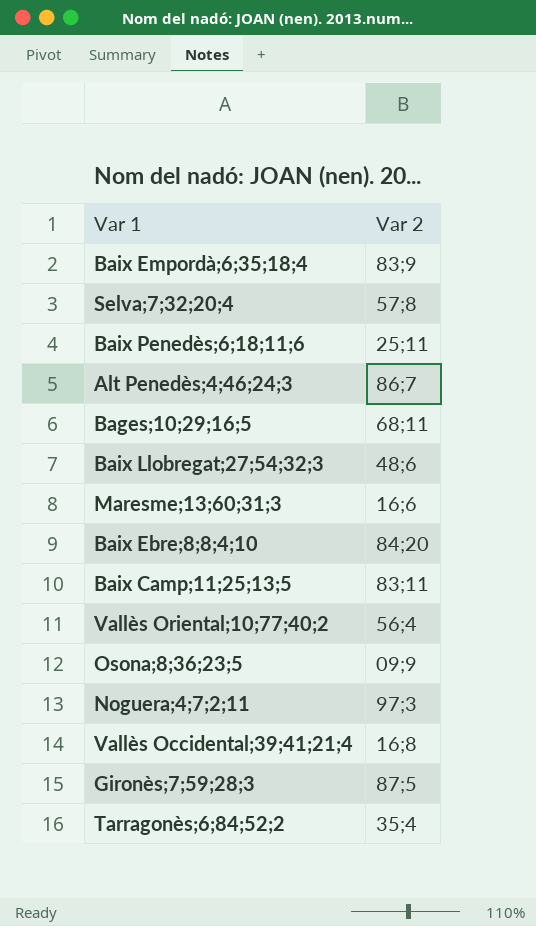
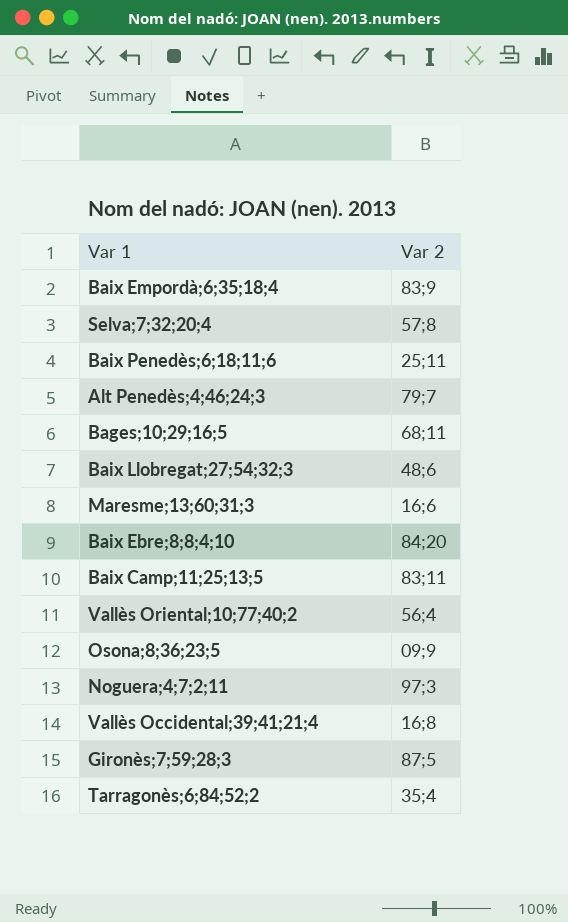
Alt Penedès;4;46;24;3 | Var 2: 86;7 -> 79;7

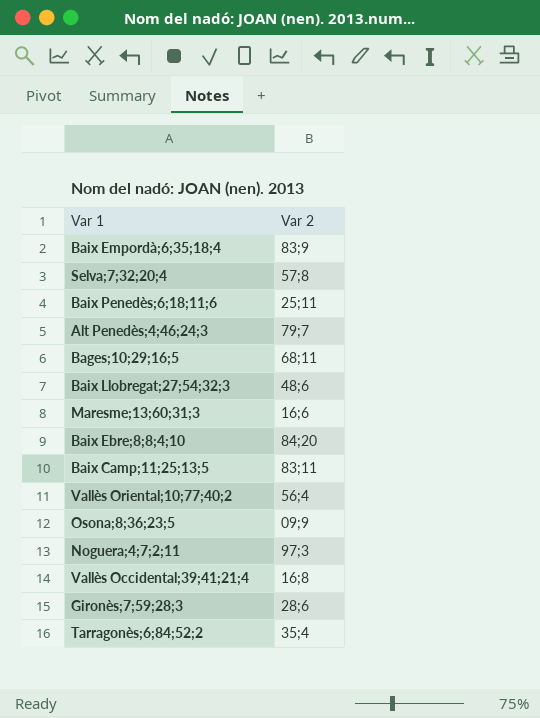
Gironès;7;59;28;3 | Var 2: 87;5 -> 28;6

